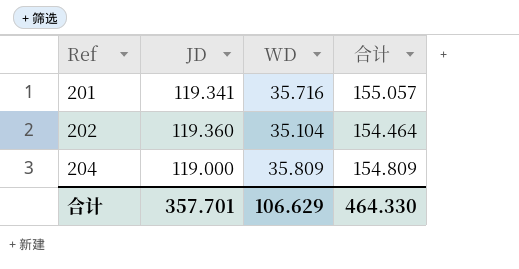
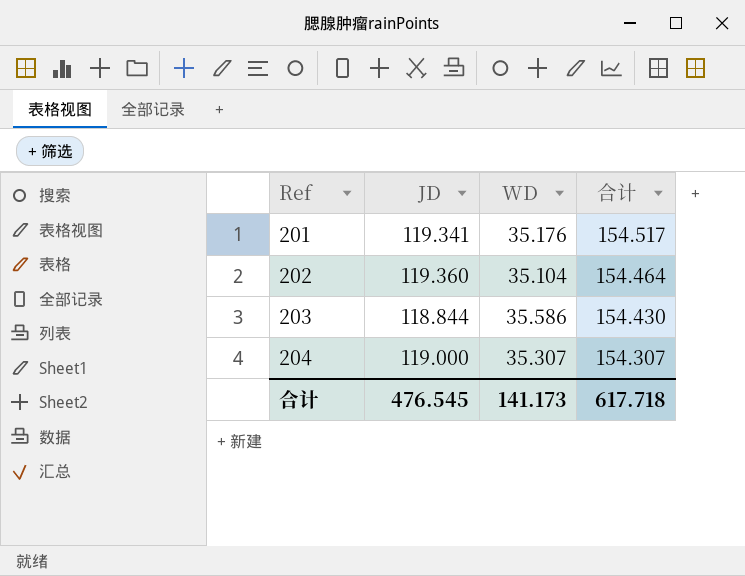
201 | WD: 35.716 -> 35.176
201 | 合计: 155.057 -> 154.517
row 203: none -> 118.844 | 35.586 | 154.430
204 | WD: 35.809 -> 35.307
204 | 合计: 154.809 -> 154.307
合计 | JD: 357.701 -> 476.545
合计 | WD: 106.629 -> 141.173
合计 | 合计: 464.330 -> 617.718

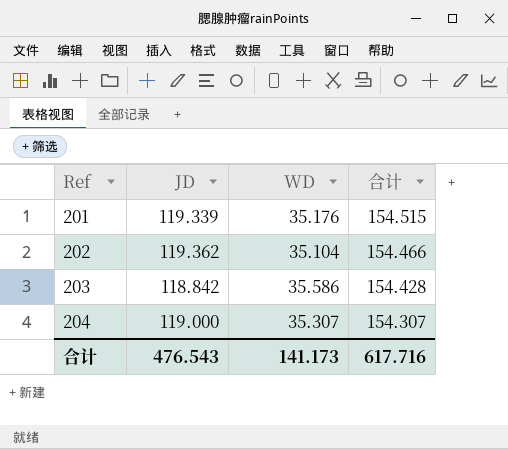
201 | JD: 119.341 -> 119.339
201 | 合计: 154.517 -> 154.515
202 | JD: 119.360 -> 119.362
202 | 合计: 154.464 -> 154.466
203 | JD: 118.844 -> 118.842
203 | 合计: 154.430 -> 154.428
合计 | JD: 476.545 -> 476.543
合计 | 合计: 617.718 -> 617.716

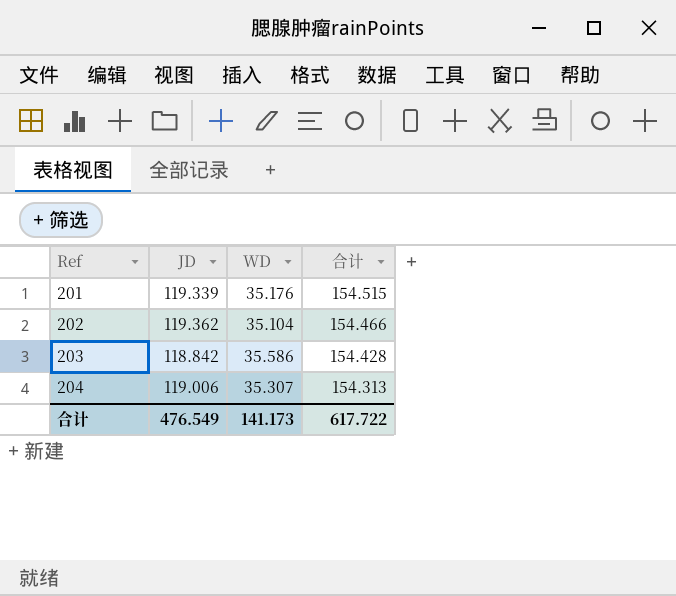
204 | JD: 119.000 -> 119.006
204 | 合计: 154.307 -> 154.313
合计 | JD: 476.543 -> 476.549
合计 | 合计: 617.716 -> 617.722

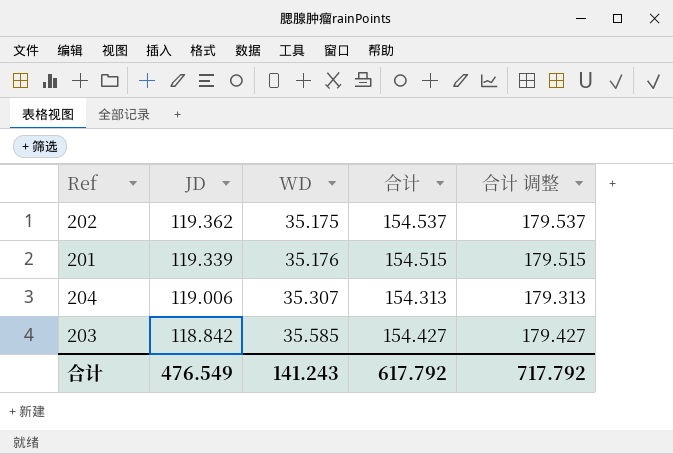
row order: Ref ascending -> JD descending
column 合计 调整 | formula: none -> [合计] + 25
202 | WD: 35.104 -> 35.175
202 | 合计: 154.466 -> 154.537
203 | WD: 35.586 -> 35.585
203 | 合计: 154.428 -> 154.427
合计 | WD: 141.173 -> 141.243
合计 | 合计: 617.722 -> 617.792

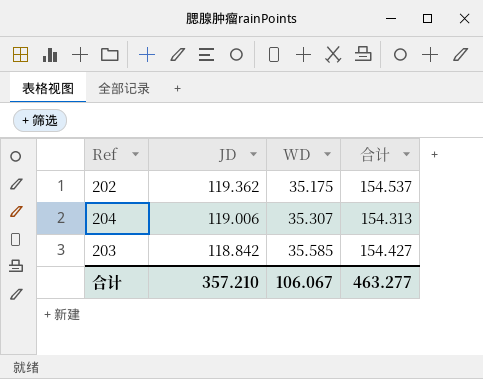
column 合计 调整 | formula: [合计] + 25 -> none
row 201: 119.339 | 35.176 | 154.515 | 179.515 -> none
合计 | JD: 476.549 -> 357.210
合计 | WD: 141.243 -> 106.067
合计 | 合计: 617.792 -> 463.277

